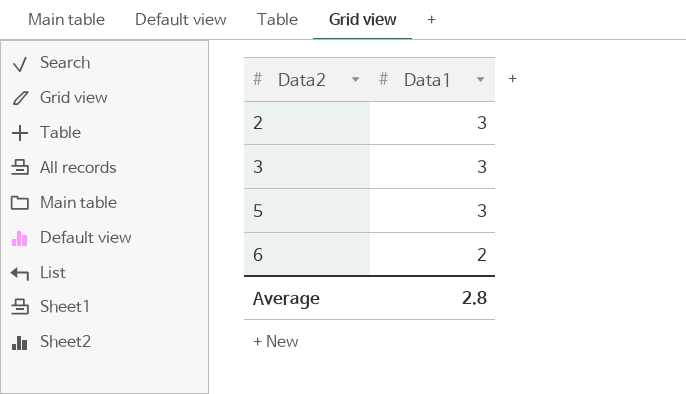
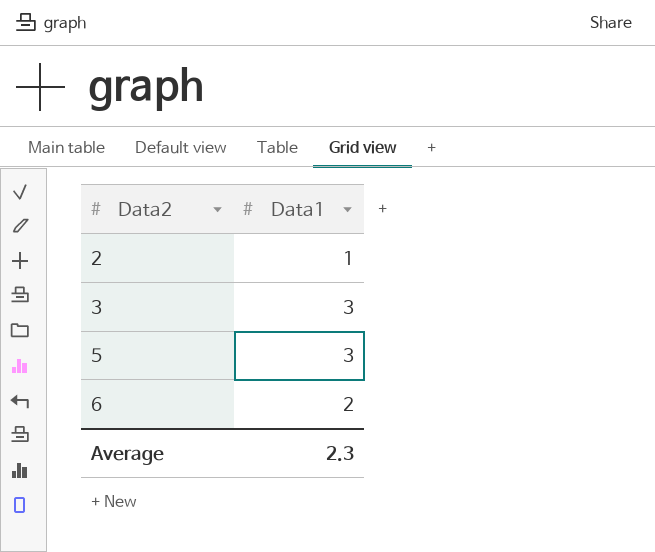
2 | Data1: 3 -> 1
Average | Data1: 2.8 -> 2.3

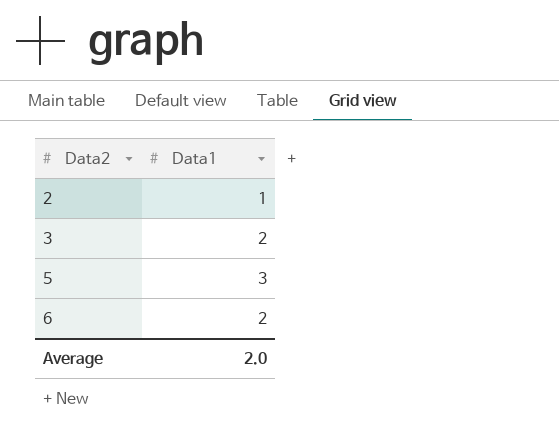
3 | Data1: 3 -> 2
Average | Data1: 2.3 -> 2.0

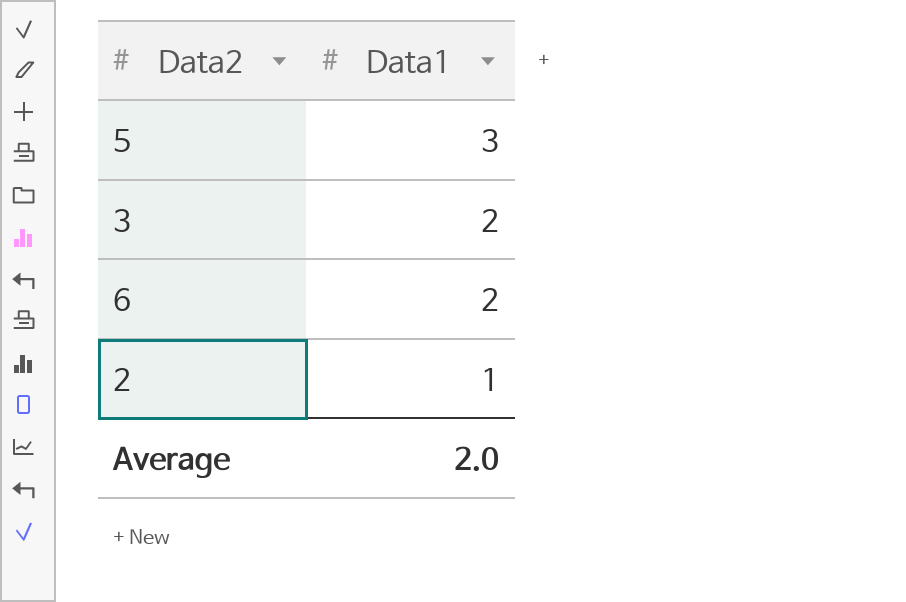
row order: Data2 ascending -> Data1 descending

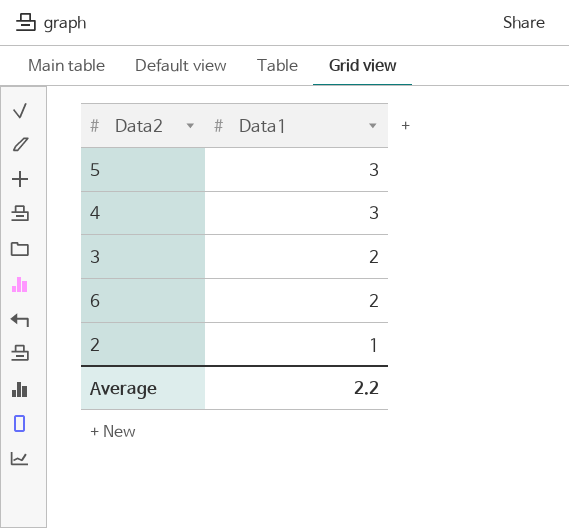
row 4: none -> 3
Average | Data1: 2.0 -> 2.2

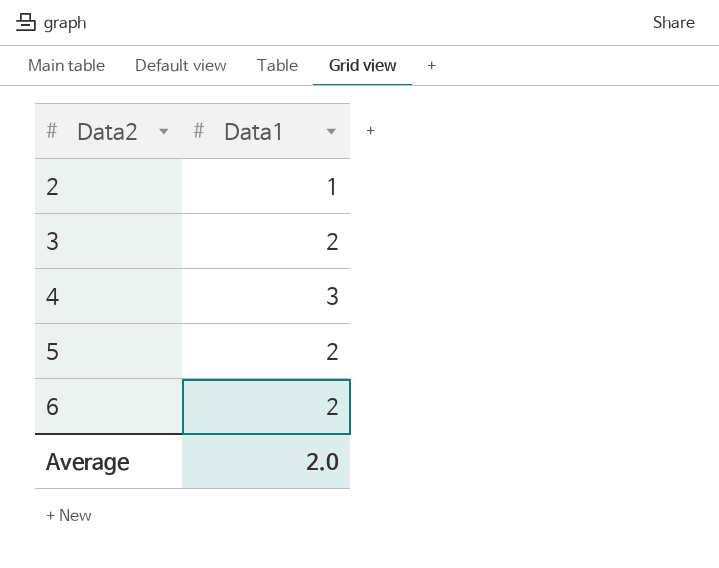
row order: Data1 descending -> Data2 ascending
5 | Data1: 3 -> 2
Average | Data1: 2.2 -> 2.0

